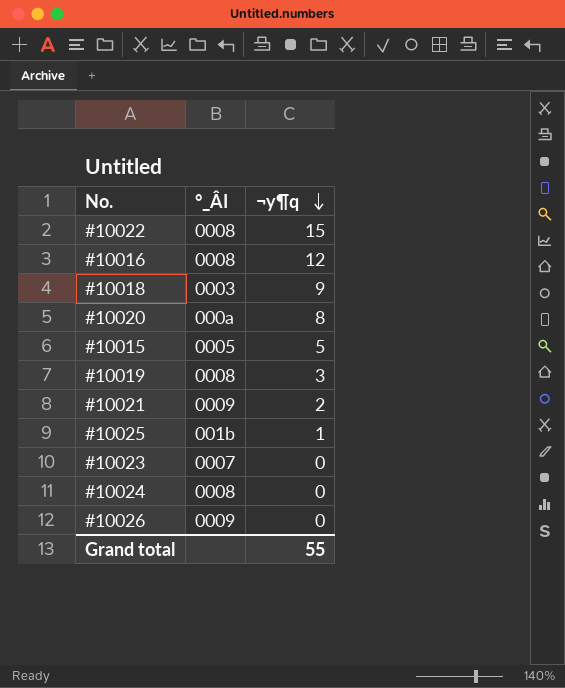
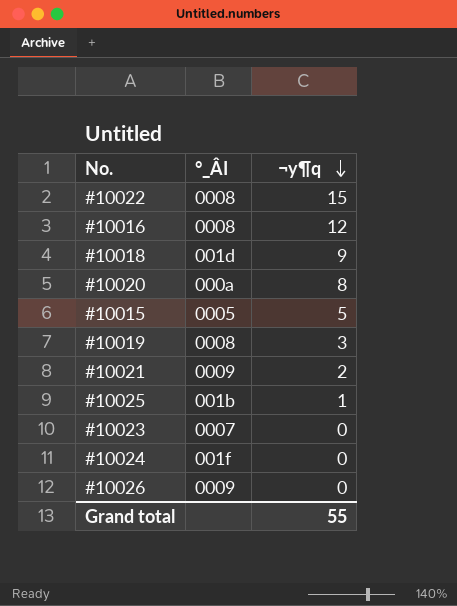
#10018 | °_ÂI: 0003 -> 001d
#10024 | °_ÂI: 0008 -> 001f

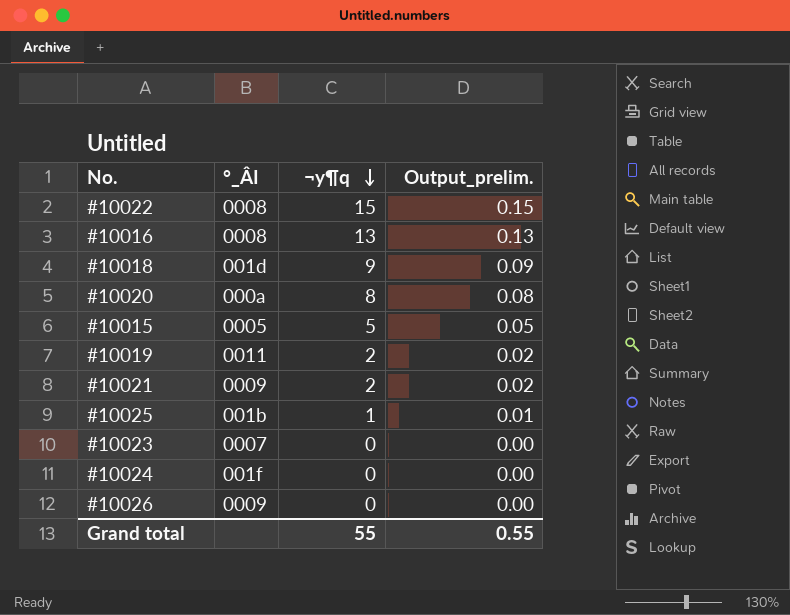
column Output_prelim. | formula: none -> [¬y¶q] * 0.01
#10016 | ¬y¶q: 12 -> 13
#10019 | °_ÂI: 0008 -> 0011
#10019 | ¬y¶q: 3 -> 2

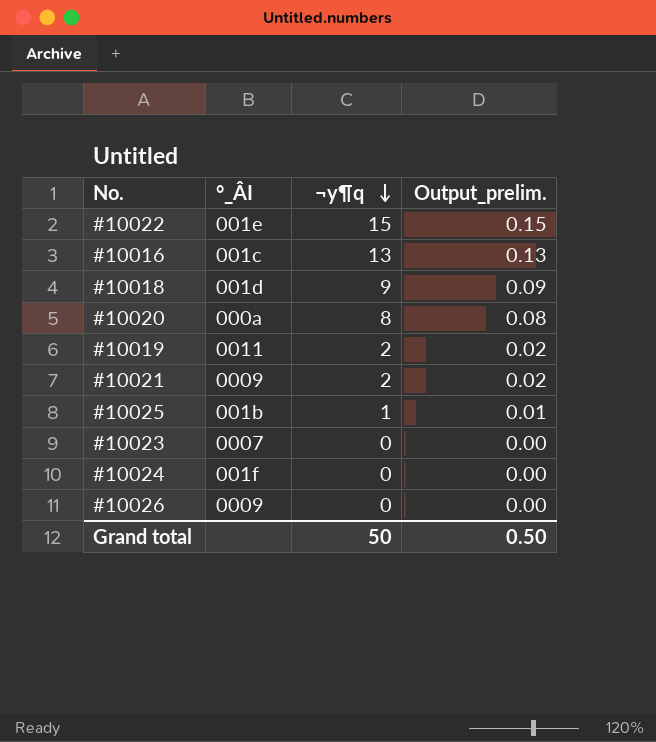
row #10015: 0005 | 5 | 0.05 -> none
#10022 | °_ÂI: 0008 -> 001e
#10016 | °_ÂI: 0008 -> 001c
Grand total | ¬y¶q: 55 -> 50
Grand total | Output_prelim.: 0.55 -> 0.50

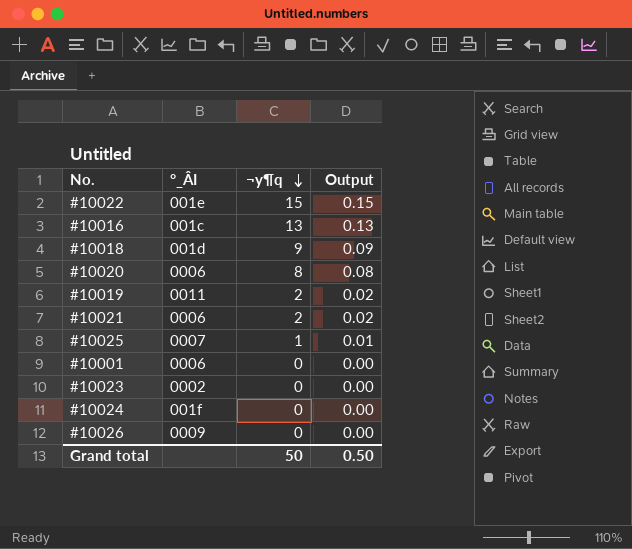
column name: Output_prelim. -> Output
#10020 | °_ÂI: 000a -> 0006
#10021 | °_ÂI: 0009 -> 0006
#10025 | °_ÂI: 001b -> 0007
row #10001: none -> 0006 | 0 | 0.00
#10023 | °_ÂI: 0007 -> 0002

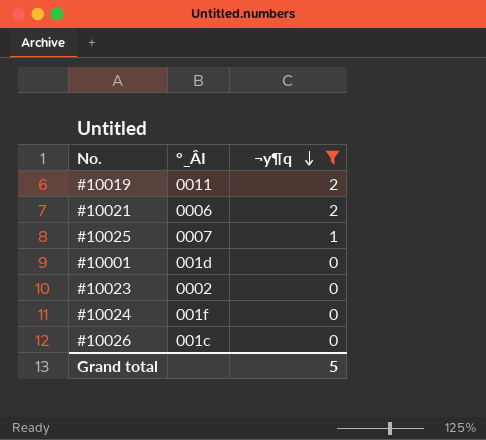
filter: none -> ¬y¶q <= 2
column Output | formula: [¬y¶q] * 0.01 -> none
#10001 | °_ÂI: 0006 -> 001d
#10026 | °_ÂI: 0009 -> 001c
Grand total | ¬y¶q: 50 -> 5

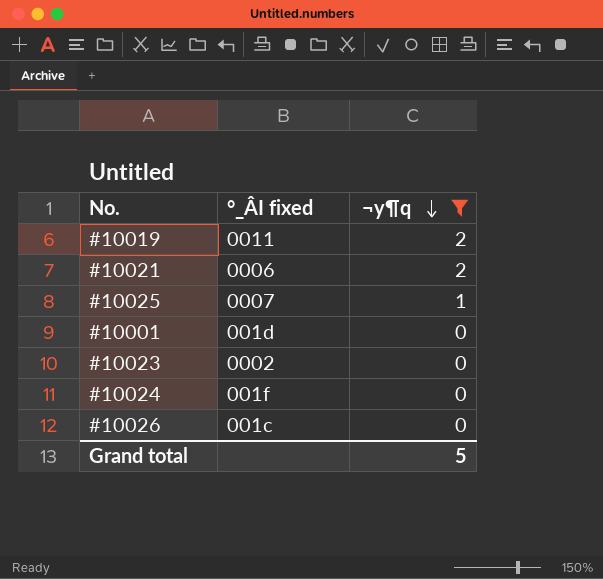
column name: °_ÂI -> °_ÂI fixed

